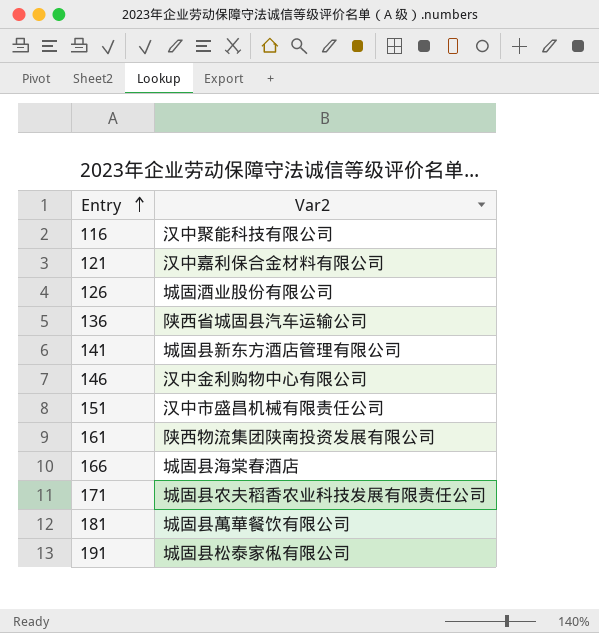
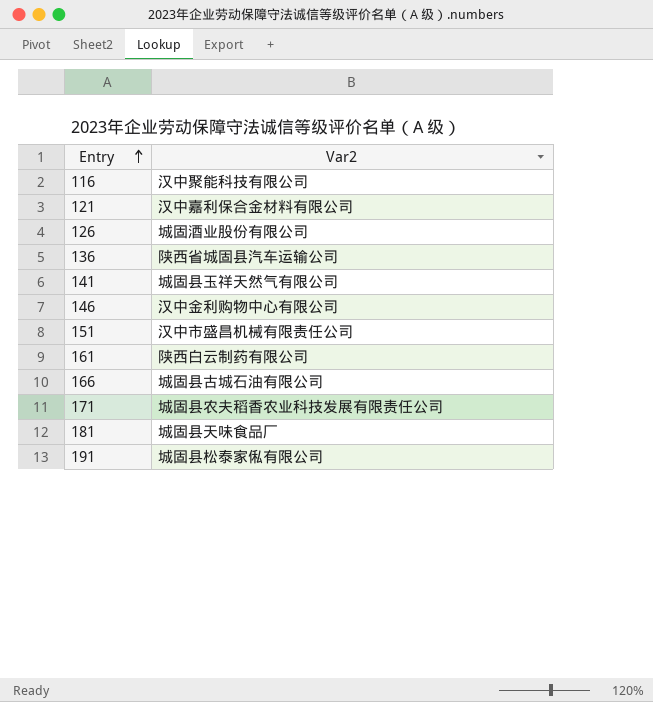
141 | Var2: 城固县新东方酒店管理有限公司 -> 城固县玉祥天然气有限公司
161 | Var2: 陕西物流集团陕南投资发展有限公司 -> 陕西白云制药有限公司
166 | Var2: 城固县海棠春酒店 -> 城固县古城石油有限公司
181 | Var2: 城固县萬華餐饮有限公司 -> 城固县天味食品厂

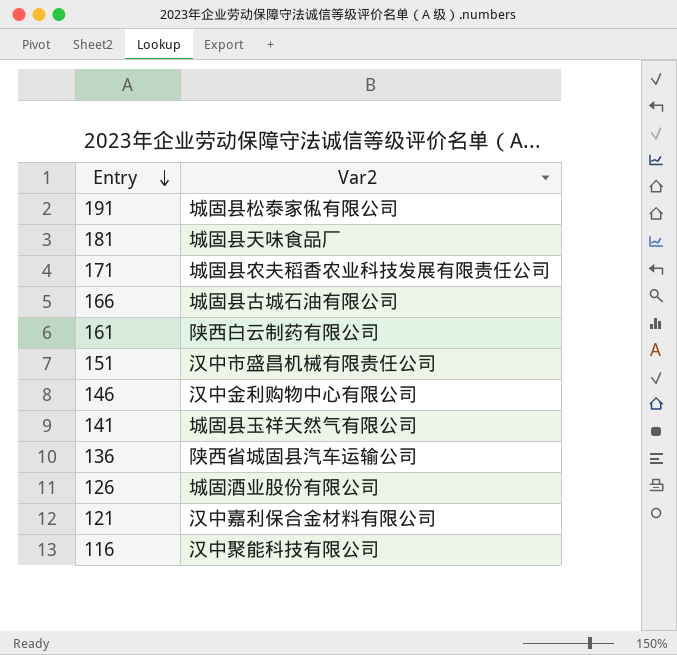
row order: Entry ascending -> Entry descending

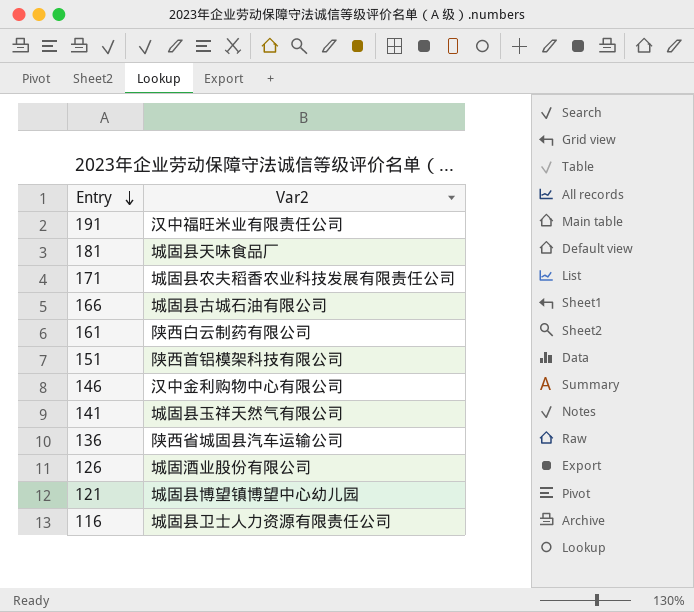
191 | Var2: 城固县松泰家俬有限公司 -> 汉中福旺米业有限责任公司
151 | Var2: 汉中市盛昌机械有限责任公司 -> 陕西首铝模架科技有限公司
121 | Var2: 汉中嘉利保合金材料有限公司 -> 城固县博望镇博望中心幼儿园
116 | Var2: 汉中聚能科技有限公司 -> 城固县卫士人力资源有限责任公司

